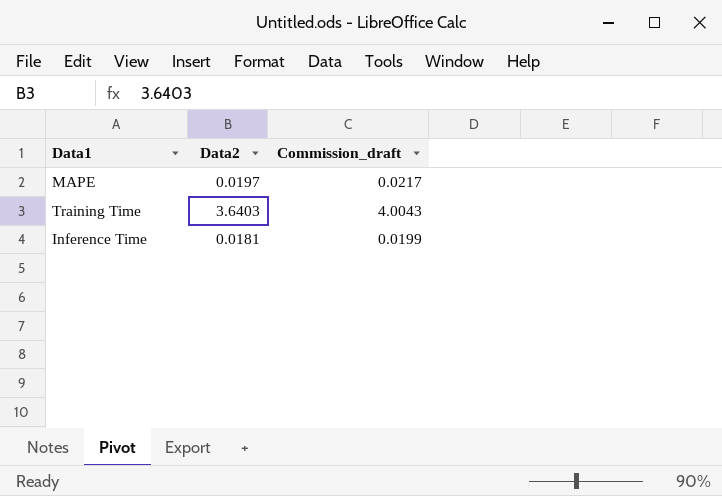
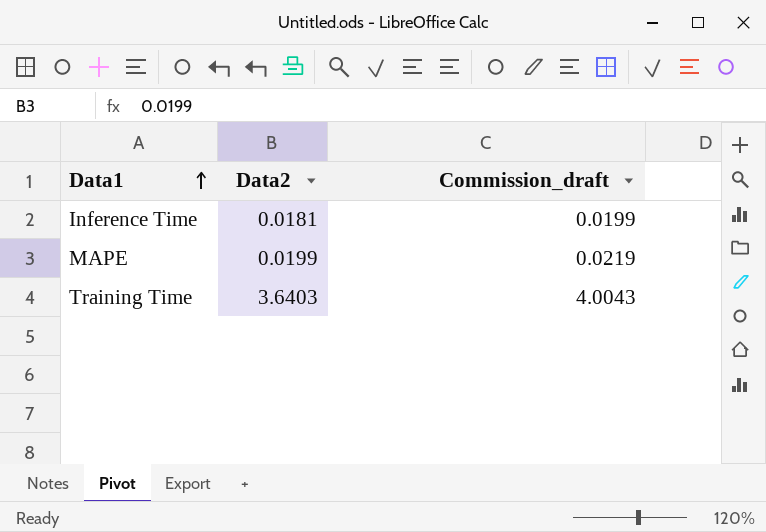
row order: none -> Data1 ascending
MAPE | Data2: 0.0197 -> 0.0199
MAPE | Commission_draft: 0.0217 -> 0.0219

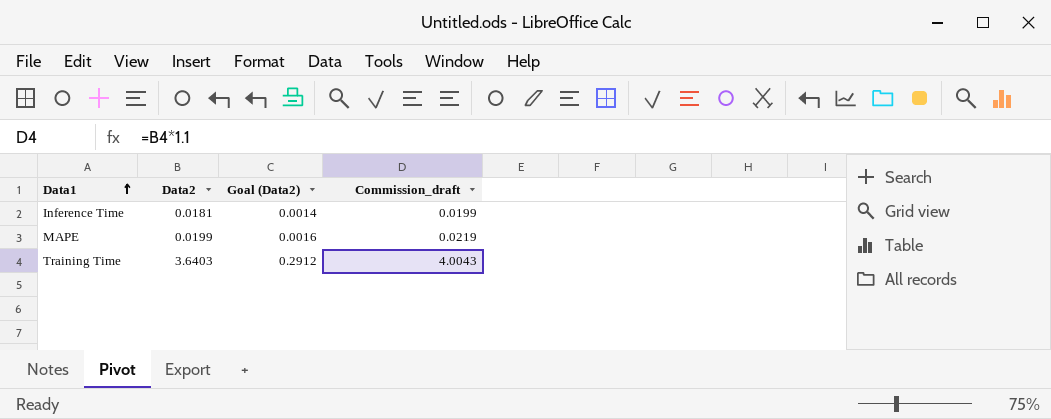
column Goal (Data2) | formula: none -> [Data2] * 0.08

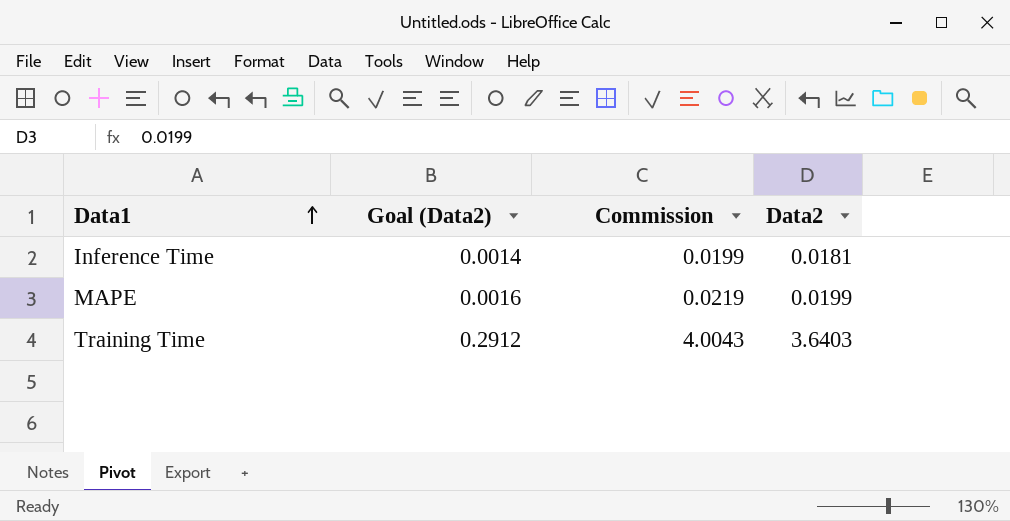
column name: Commission_draft -> Commission
column Data2 | position: 2 -> 4

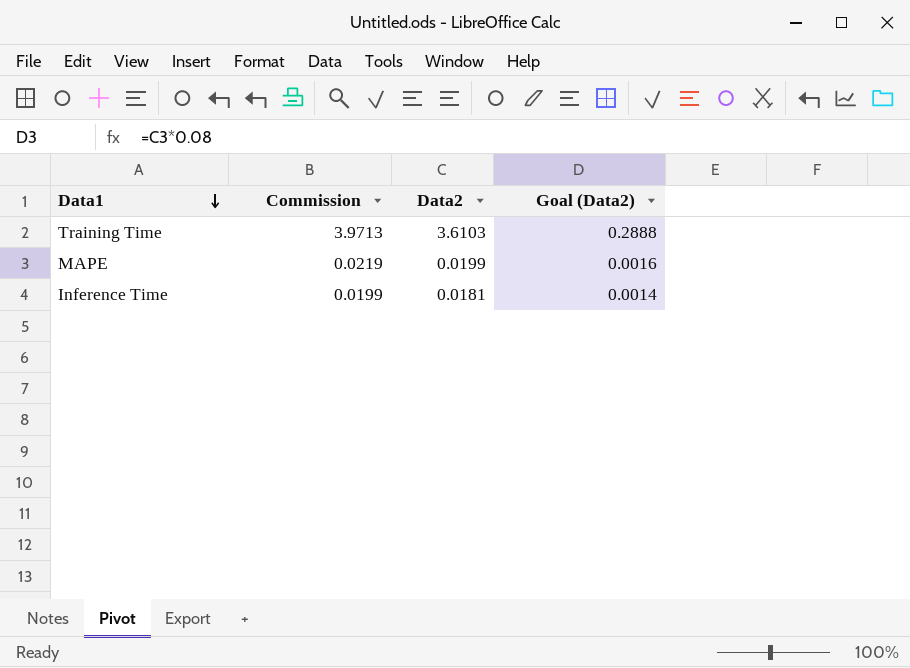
row order: Data1 ascending -> Data1 descending
column Goal (Data2) | position: 2 -> 4
Training Time | Commission: 4.0043 -> 3.9713
Training Time | Data2: 3.6403 -> 3.6103
Training Time | Goal (Data2): 0.2912 -> 0.2888

